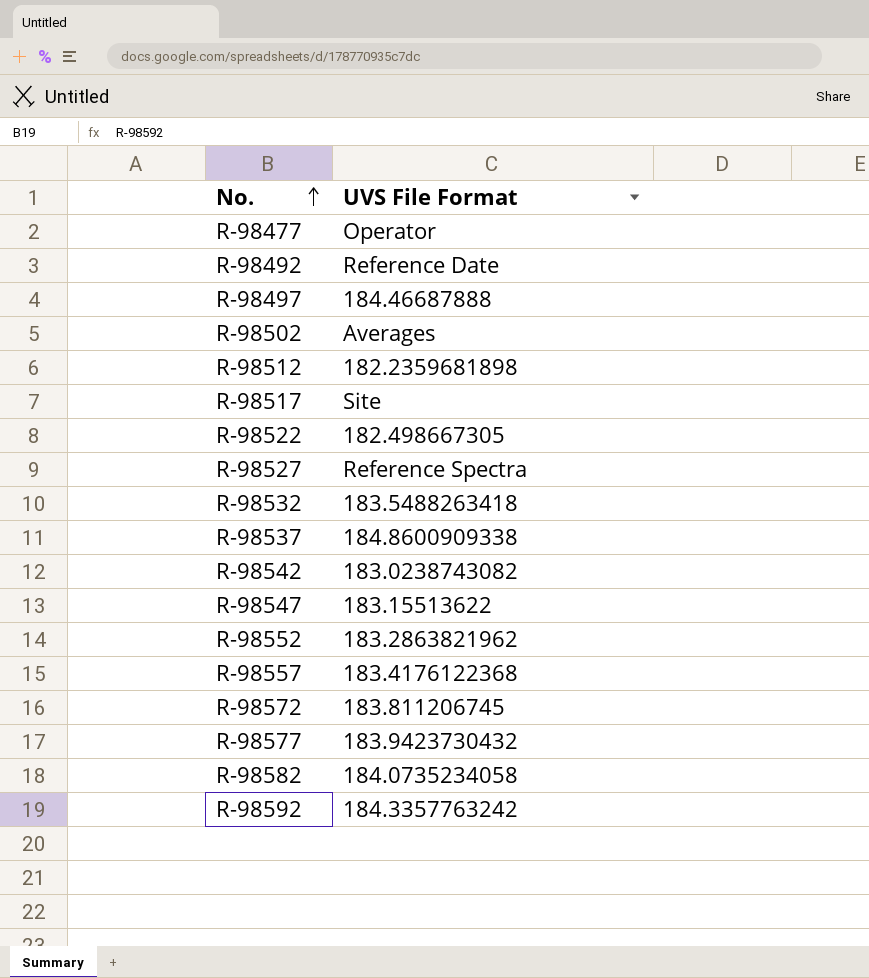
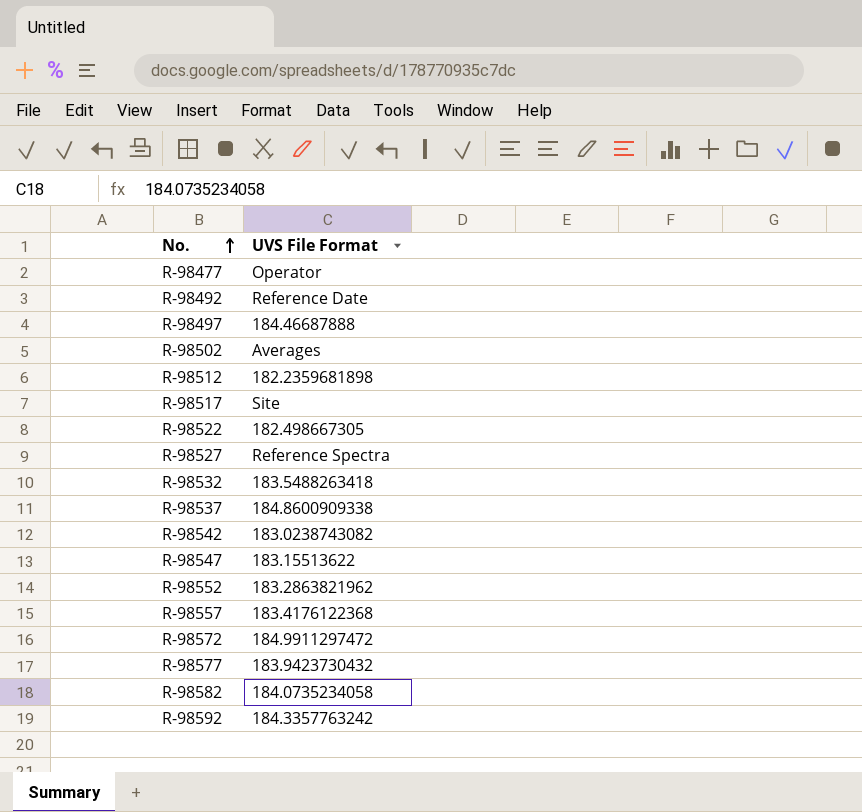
R-98572 | UVS File Format: 183.811206745 -> 184.9911297472

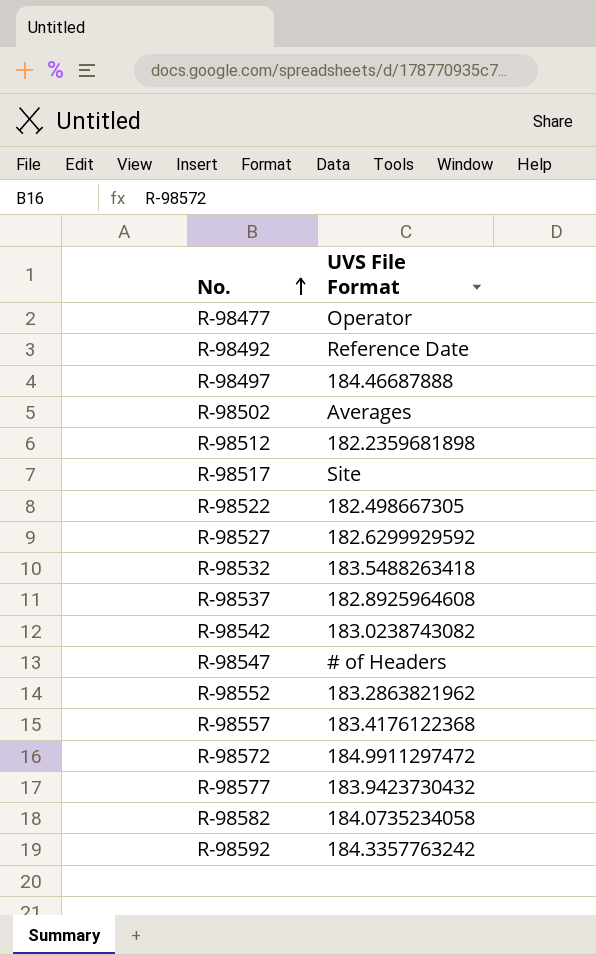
R-98527 | UVS File Format: Reference Spectra -> 182.6299929592
R-98537 | UVS File Format: 184.8600909338 -> 182.8925964608
R-98547 | UVS File Format: 183.15513622 -> # of Headers

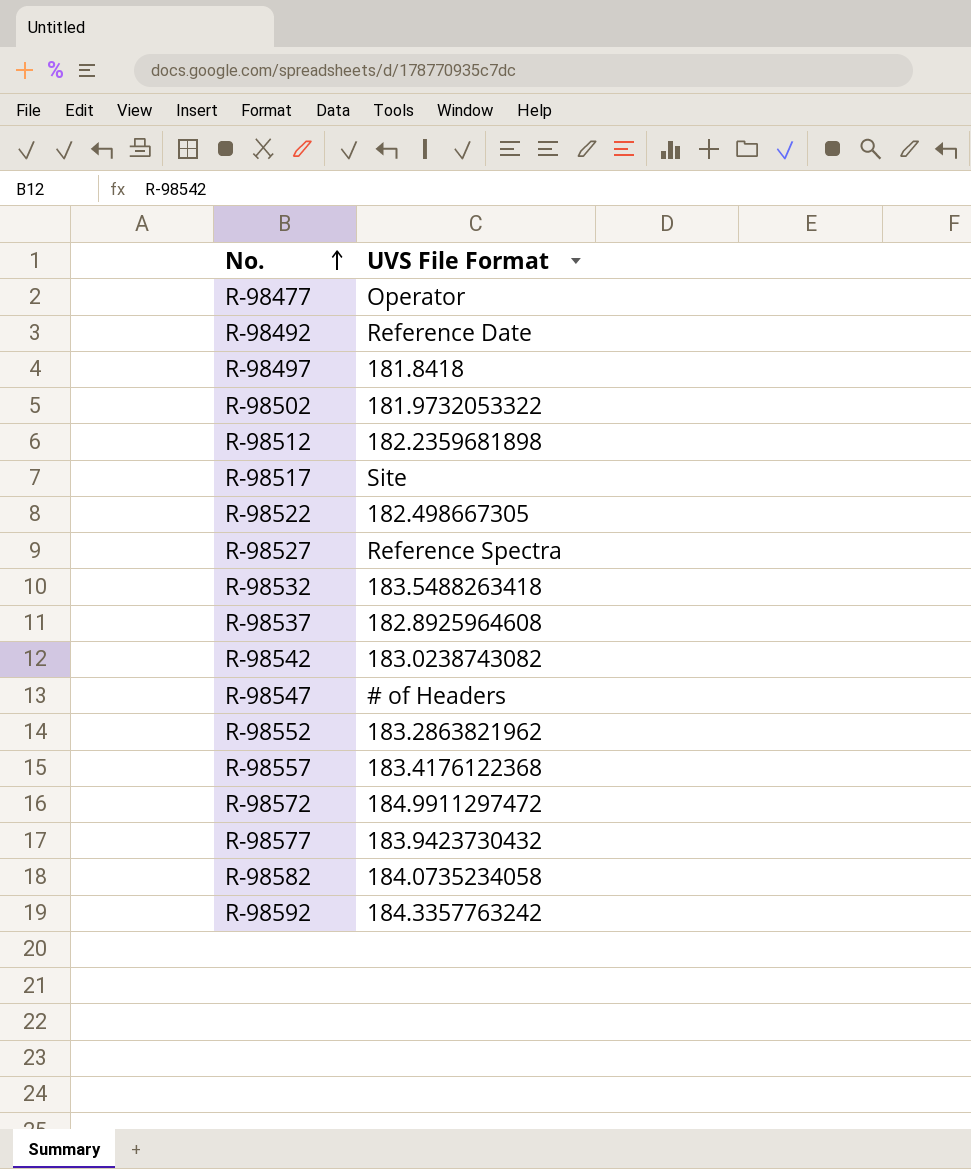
R-98497 | UVS File Format: 184.46687888 -> 181.8418
R-98502 | UVS File Format: Averages -> 181.9732053322
R-98527 | UVS File Format: 182.6299929592 -> Reference Spectra

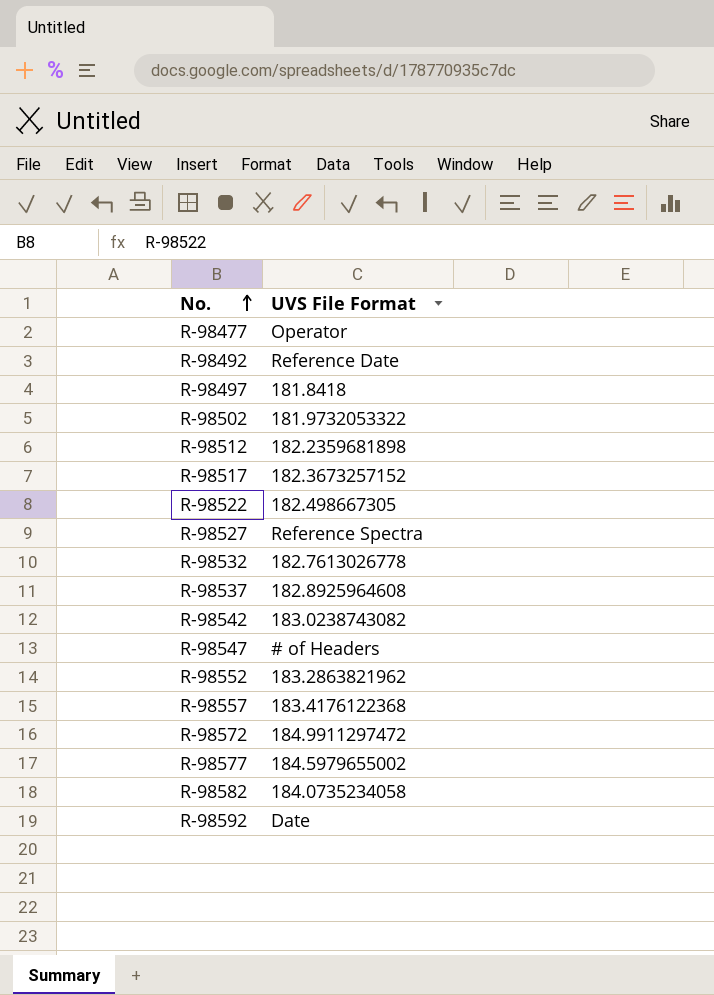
R-98517 | UVS File Format: Site -> 182.3673257152
R-98532 | UVS File Format: 183.5488263418 -> 182.7613026778
R-98577 | UVS File Format: 183.9423730432 -> 184.5979655002
R-98592 | UVS File Format: 184.3357763242 -> Date

